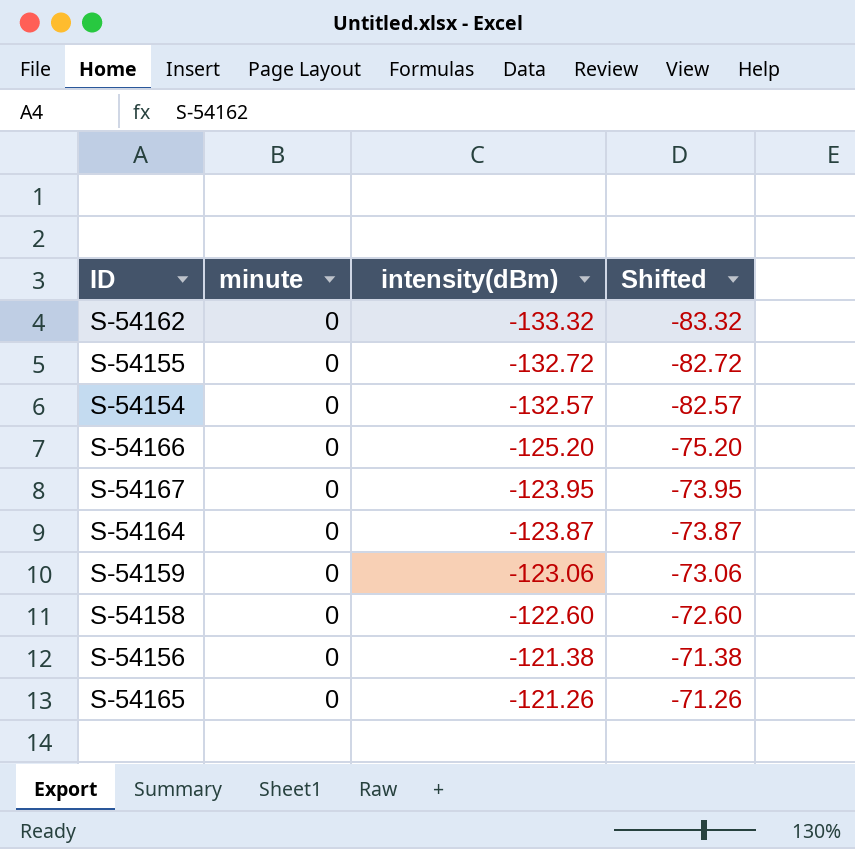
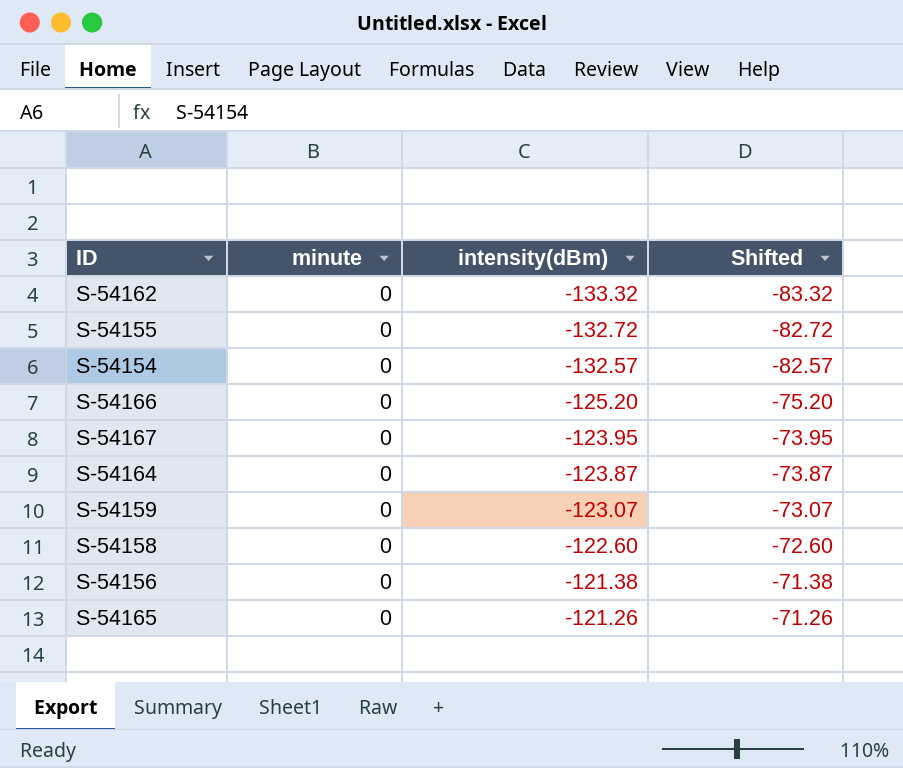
S-54159 | intensity(dBm): -123.06 -> -123.07
S-54159 | Shifted: -73.06 -> -73.07

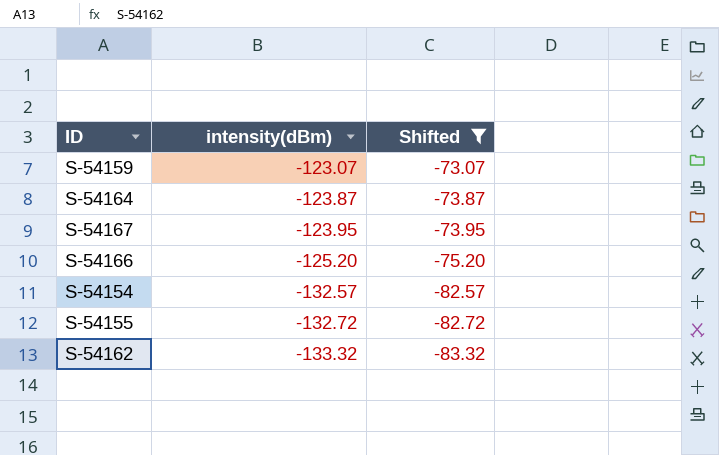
filter: none -> Shifted <= -73.07
row order: intensity(dBm) ascending -> intensity(dBm) descending
column minute | position: 2 -> none

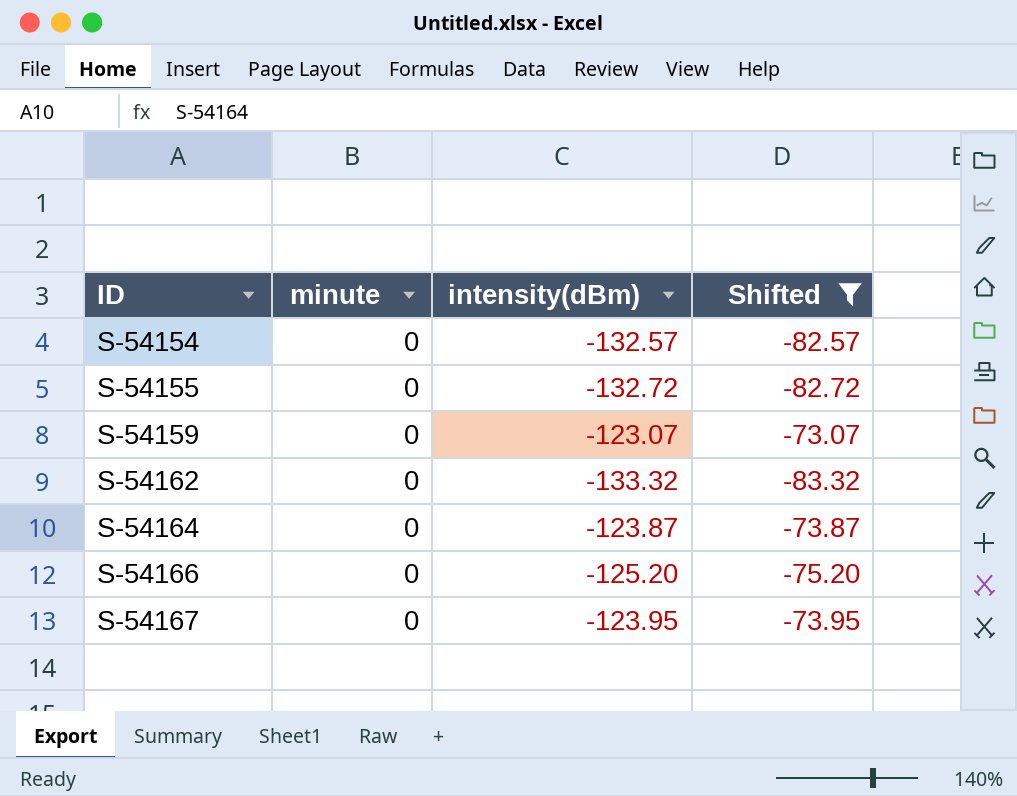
row order: intensity(dBm) descending -> ID ascending
column minute | position: none -> 2

